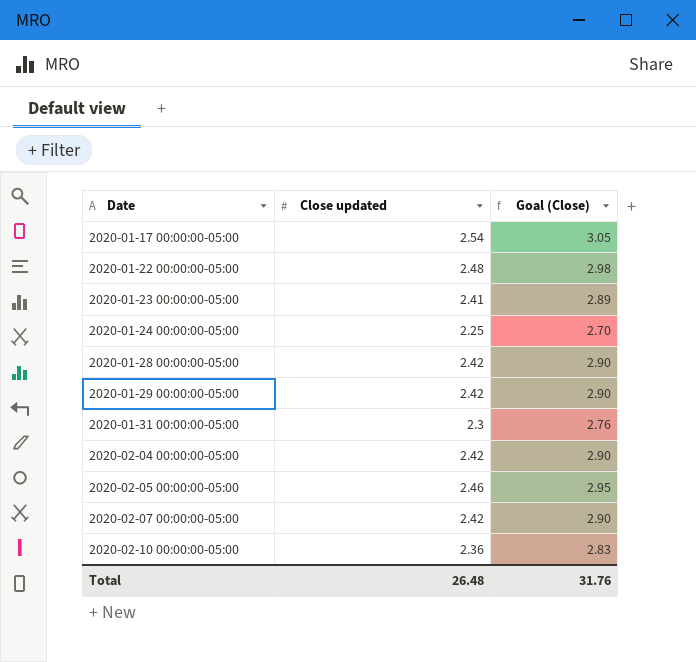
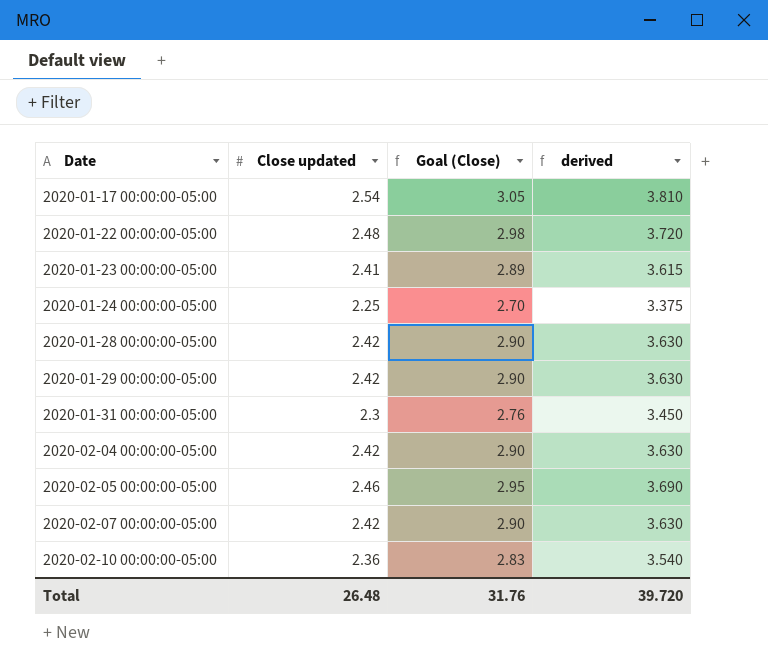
column derived | formula: none -> [Close updated] * 1.5

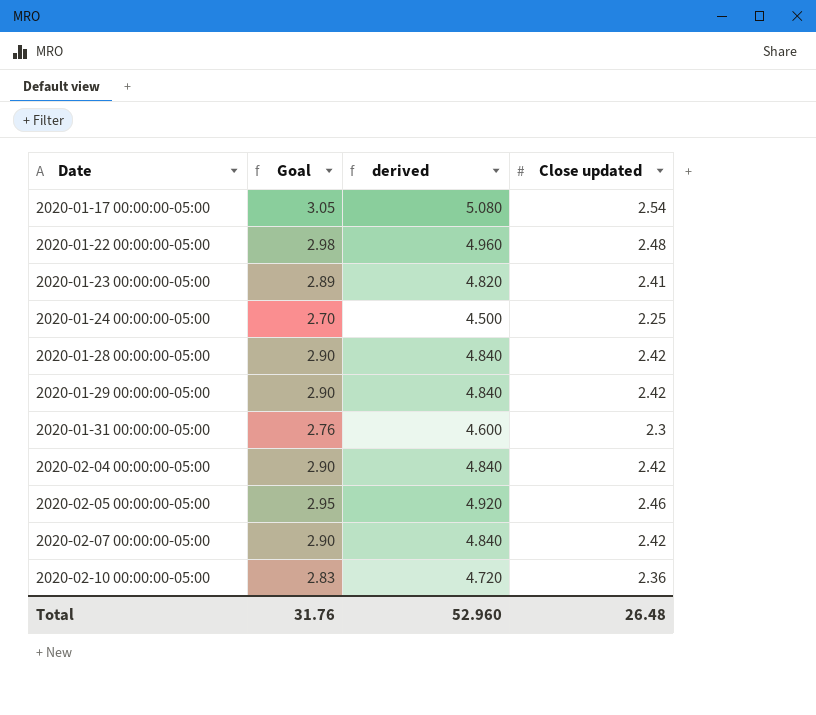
column name: Goal (Close) -> Goal
column derived | formula: [Close updated] * 1.5 -> [Close updated] * 2
column Close updated | position: 2 -> 4
Total | derived: 39.720 -> 52.960

